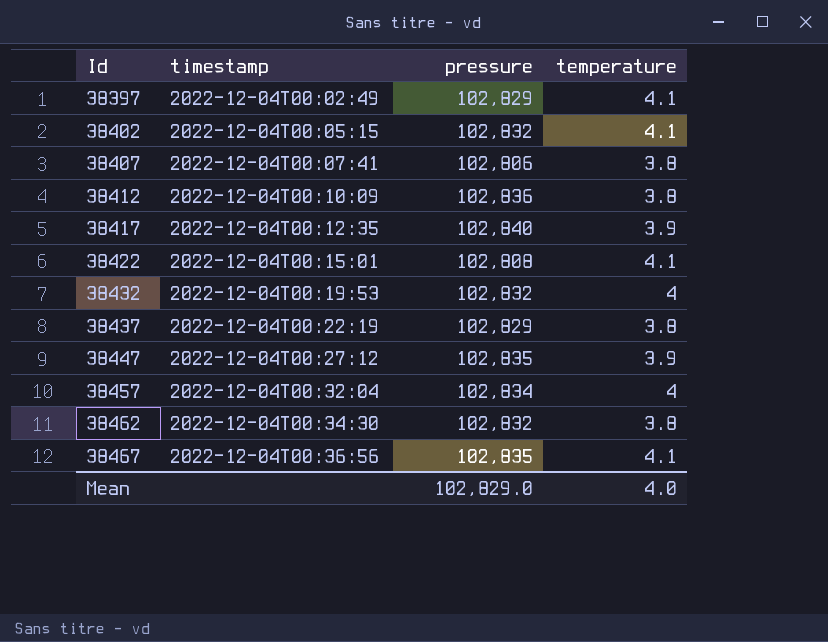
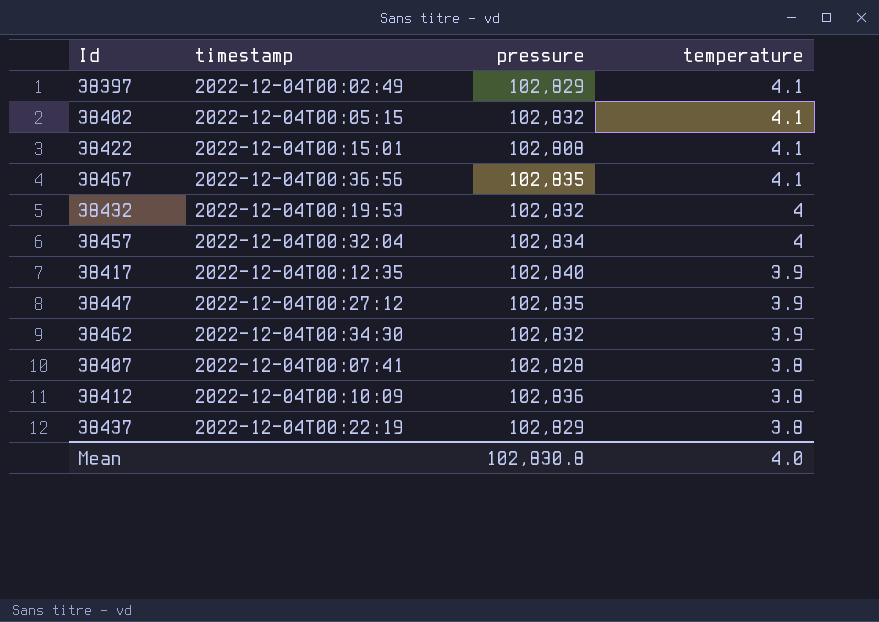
row order: Id ascending -> temperature descending
38462 | temperature: 3.8 -> 3.9
38407 | pressure: 102,806 -> 102,828
Mean | pressure: 102,829.0 -> 102,830.8

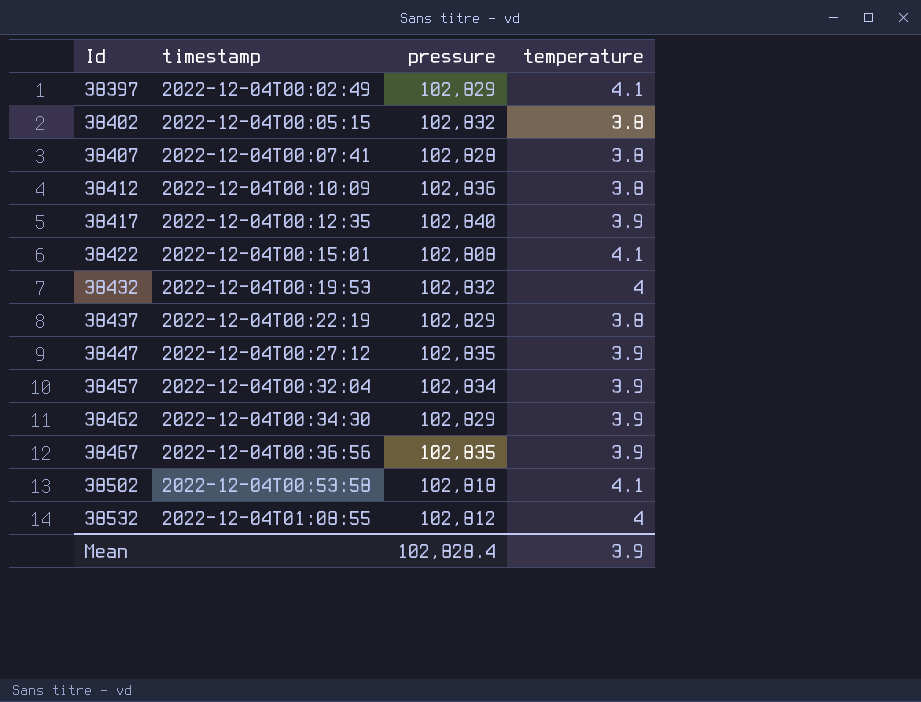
row order: temperature descending -> Id ascending
38402 | temperature: 4.1 -> 3.8
38457 | temperature: 4 -> 3.9
38462 | pressure: 102,832 -> 102,829
38467 | temperature: 4.1 -> 3.9
row 38502: none -> 2022-12-04T00:53:58 | 102,818 | 4.1
row 38532: none -> 2022-12-04T01:08:55 | 102,812 | 4
Mean | pressure: 102,830.8 -> 102,828.4
Mean | temperature: 4.0 -> 3.9

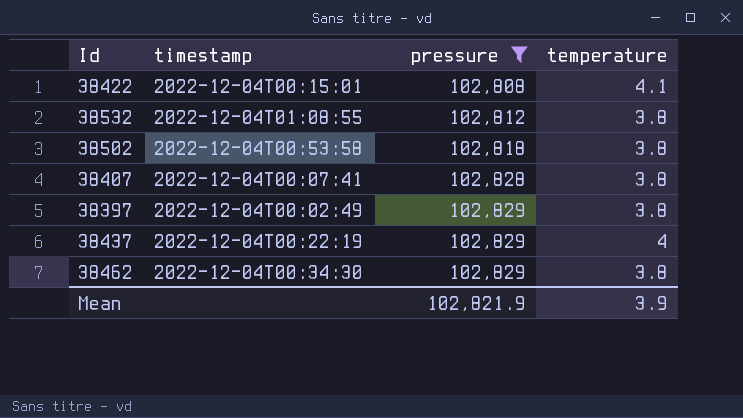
filter: none -> pressure <= 102,829
row order: Id ascending -> pressure ascending
38532 | temperature: 4 -> 3.8
38502 | temperature: 4.1 -> 3.8
38397 | temperature: 4.1 -> 3.8
38437 | temperature: 3.8 -> 4
38462 | temperature: 3.9 -> 3.8
Mean | pressure: 102,828.4 -> 102,821.9

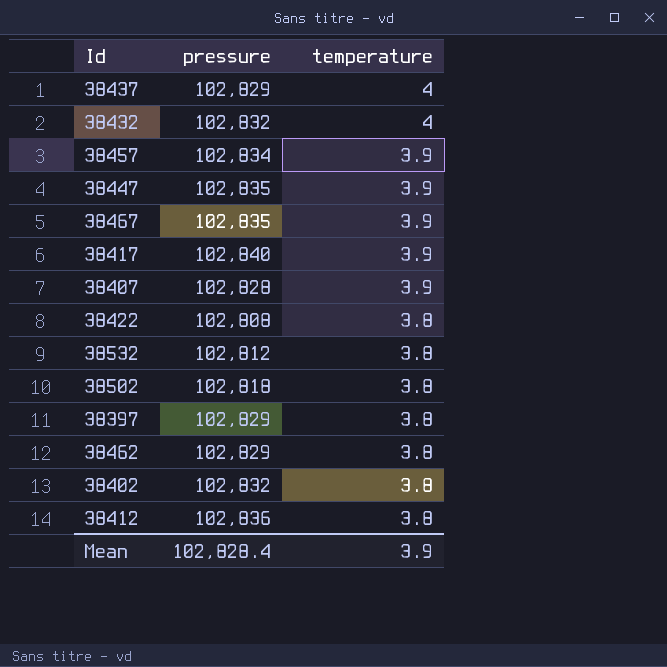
filter: pressure <= 102,829 -> none
row order: pressure ascending -> temperature descending
column timestamp | position: 2 -> none
38407 | temperature: 3.8 -> 3.9
38422 | temperature: 4.1 -> 3.8
Mean | pressure: 102,821.9 -> 102,828.4

